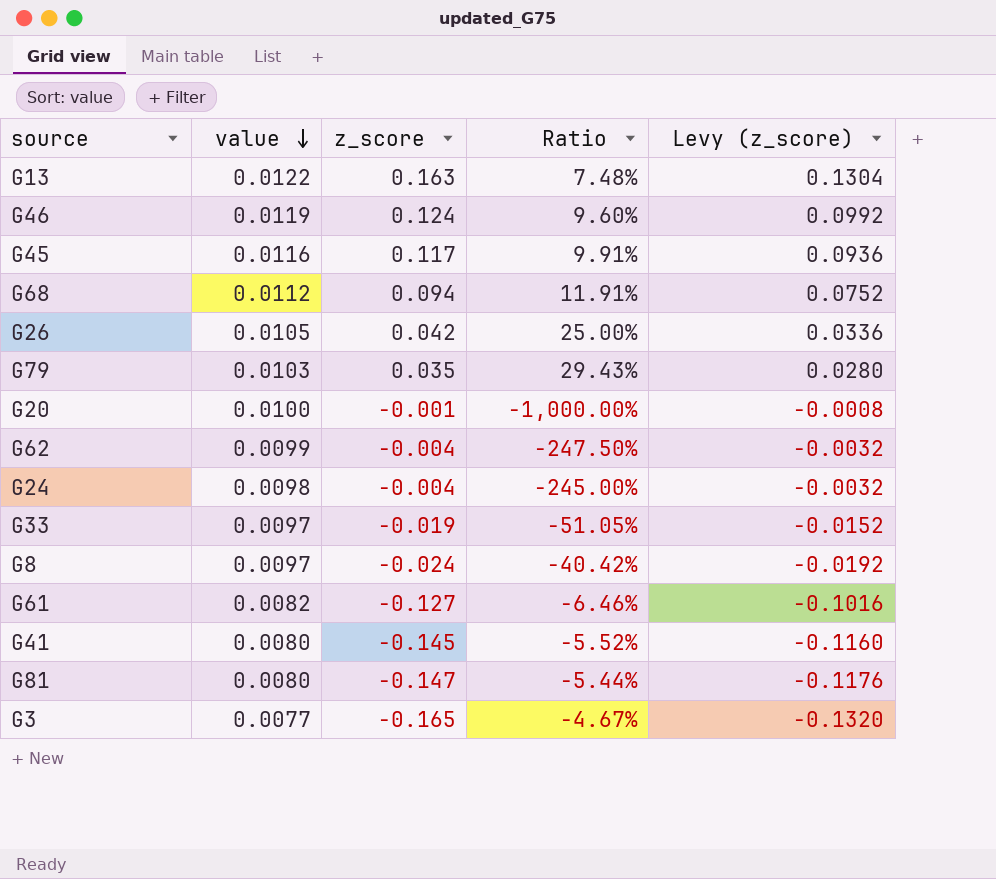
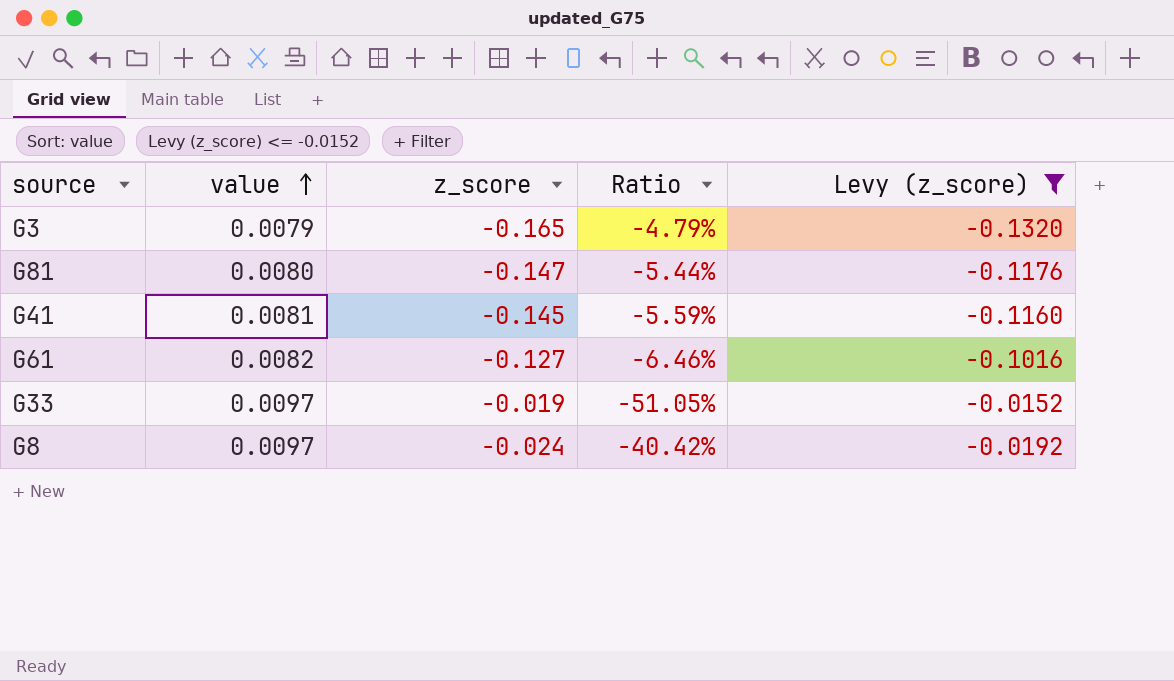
filter: none -> Levy (z_score) <= -0.0152
row order: value descending -> value ascending
G3 | value: 0.0077 -> 0.0079
G3 | Ratio: -4.67% -> -4.79%
G41 | value: 0.0080 -> 0.0081
G41 | Ratio: -5.52% -> -5.59%

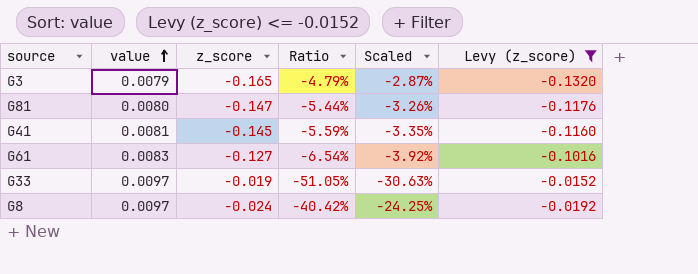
column Scaled | formula: none -> [Ratio] * 0.6
G61 | value: 0.0082 -> 0.0083
G61 | Ratio: -6.46% -> -6.54%

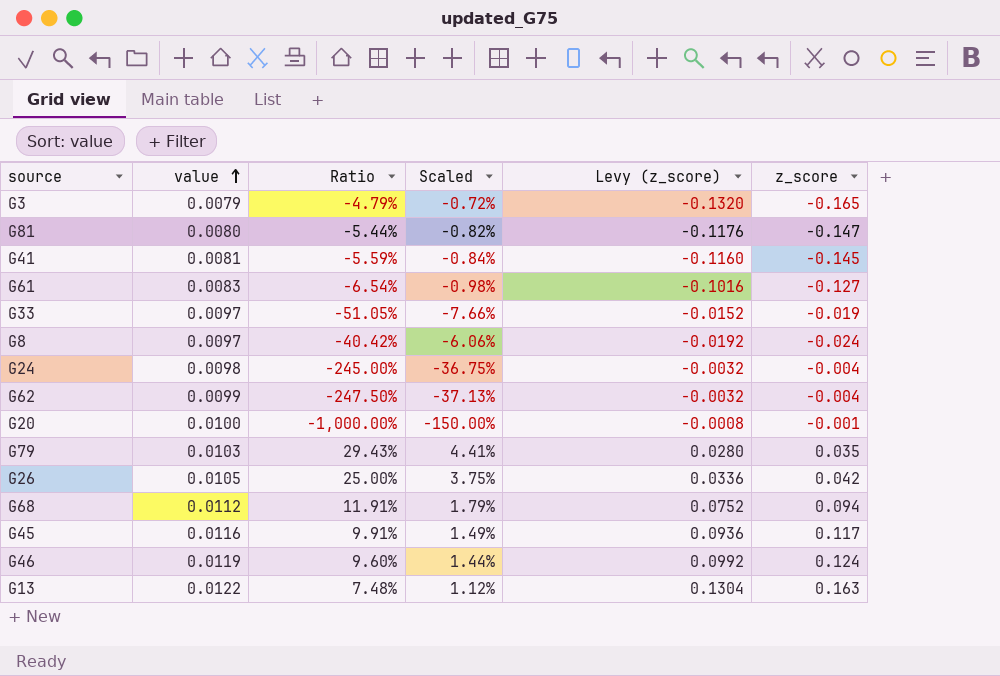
filter: Levy (z_score) <= -0.0152 -> none
column Scaled | formula: [Ratio] * 0.6 -> [Ratio] * 0.15
column z_score | position: 3 -> 6

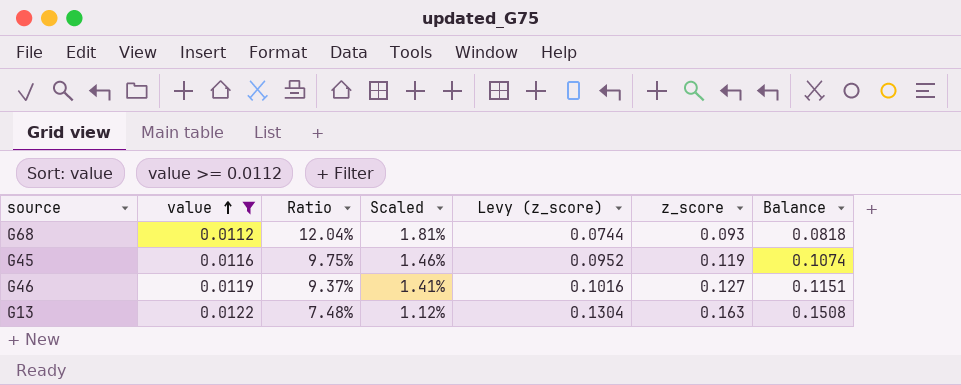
filter: none -> value >= 0.0112
column Balance | formula: none -> [z_score] - [value]
G68 | Ratio: 11.91% -> 12.04%
G68 | Scaled: 1.79% -> 1.81%
G68 | Levy (z_score): 0.0752 -> 0.0744
G68 | z_score: 0.094 -> 0.093
G45 | Ratio: 9.91% -> 9.75%
G45 | Scaled: 1.49% -> 1.46%
G45 | Levy (z_score): 0.0936 -> 0.0952
G45 | z_score: 0.117 -> 0.119
G46 | Ratio: 9.60% -> 9.37%
G46 | Scaled: 1.44% -> 1.41%
G46 | Levy (z_score): 0.0992 -> 0.1016
G46 | z_score: 0.124 -> 0.127

